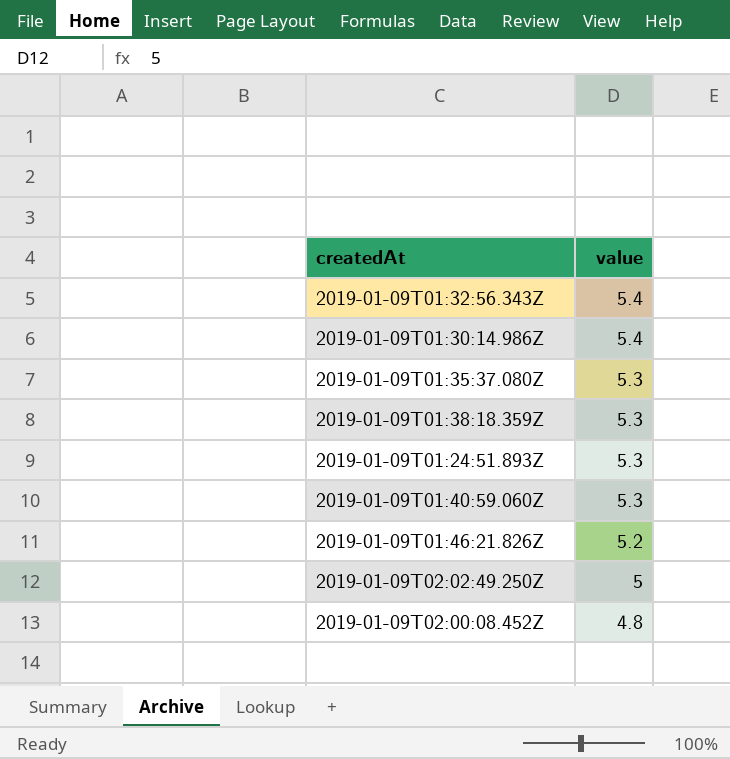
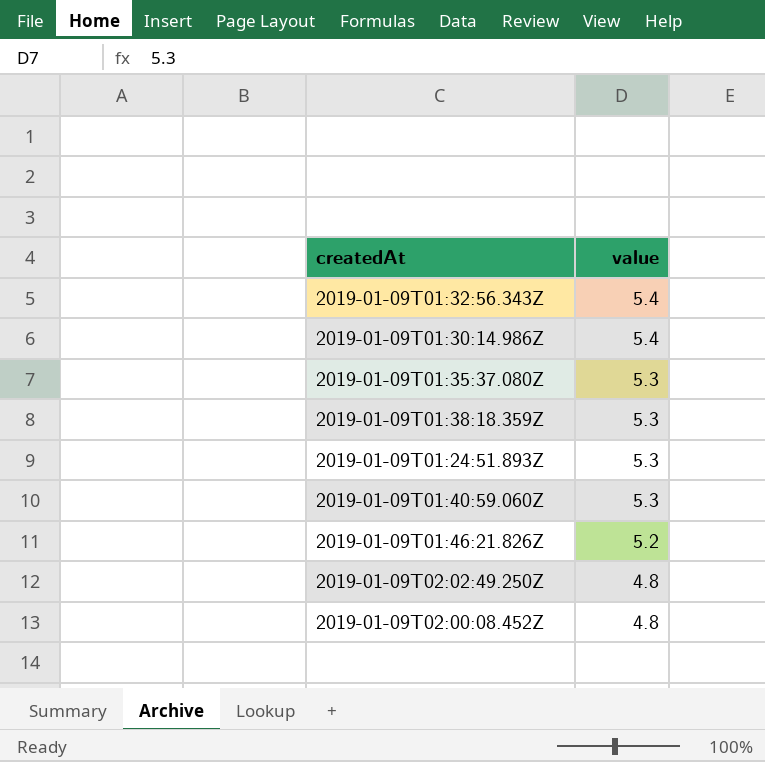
2019-01-09T02:02:49.250Z | value: 5 -> 4.8

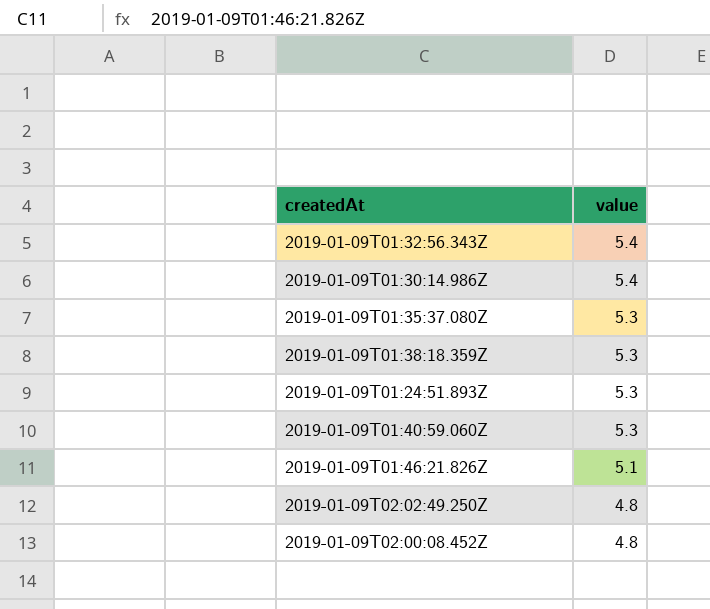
2019-01-09T01:46:21.826Z | value: 5.2 -> 5.1

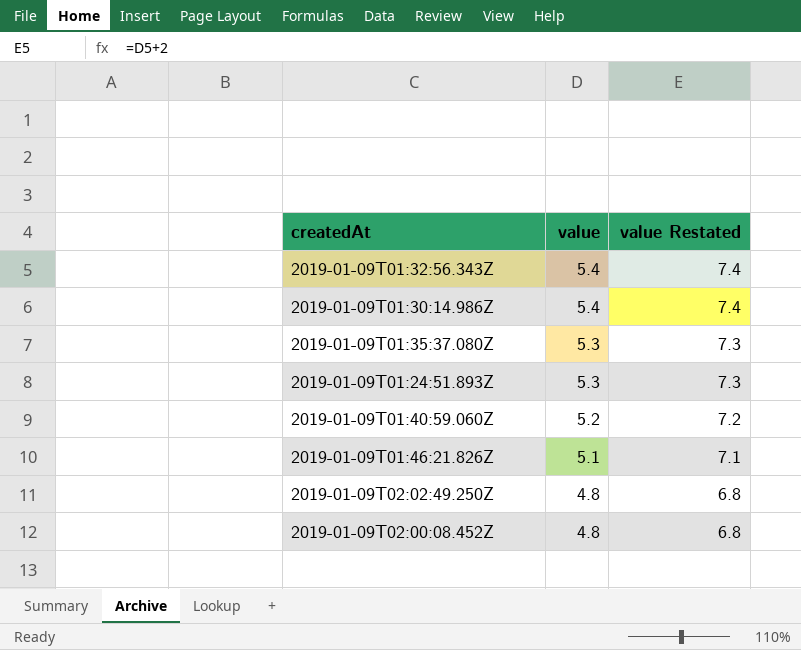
column value Restated | formula: none -> [value] + 2
row 2019-01-09T01:38:18.359Z: 5.3 -> none
2019-01-09T01:40:59.060Z | value: 5.3 -> 5.2

